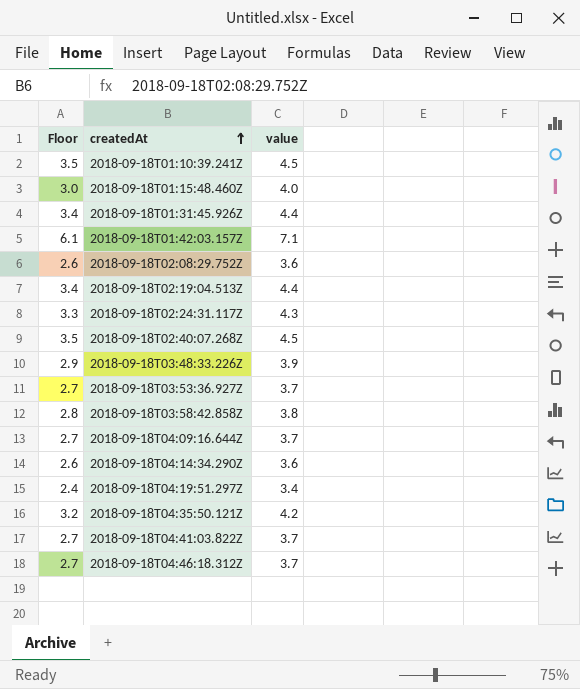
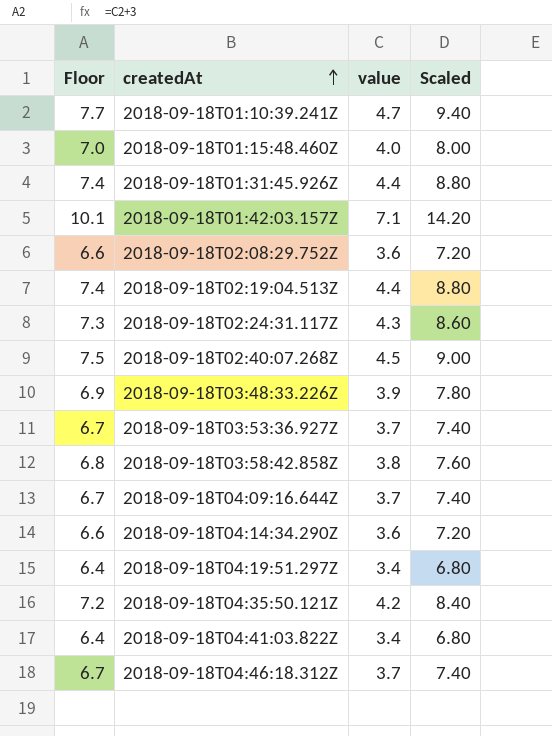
column Floor | formula: [value] - 1 -> [value] + 3
column Scaled | formula: none -> [value] * 2
2018-09-18T01:10:39.241Z | value: 4.5 -> 4.7
2018-09-18T04:41:03.822Z | value: 3.7 -> 3.4

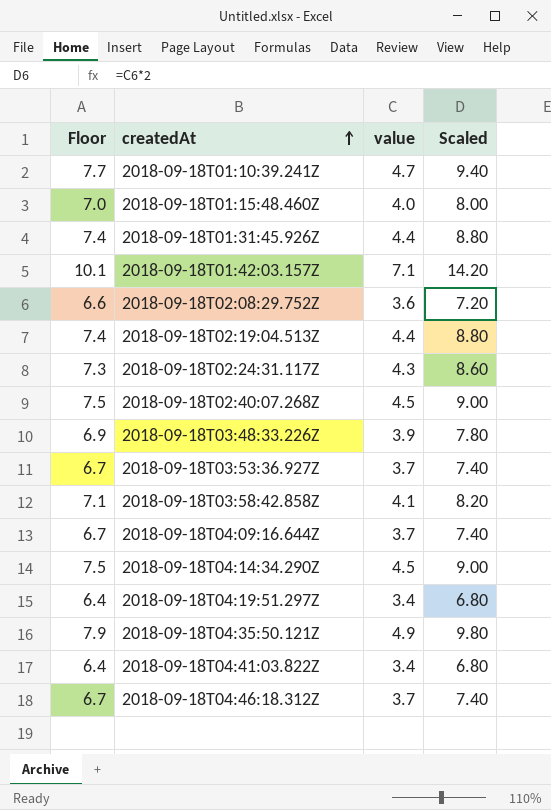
2018-09-18T03:58:42.858Z | Floor: 6.8 -> 7.1
2018-09-18T03:58:42.858Z | value: 3.8 -> 4.1
2018-09-18T03:58:42.858Z | Scaled: 7.60 -> 8.20
2018-09-18T04:14:34.290Z | Floor: 6.6 -> 7.5
2018-09-18T04:14:34.290Z | value: 3.6 -> 4.5
2018-09-18T04:14:34.290Z | Scaled: 7.20 -> 9.00
2018-09-18T04:35:50.121Z | Floor: 7.2 -> 7.9
2018-09-18T04:35:50.121Z | value: 4.2 -> 4.9
2018-09-18T04:35:50.121Z | Scaled: 8.40 -> 9.80

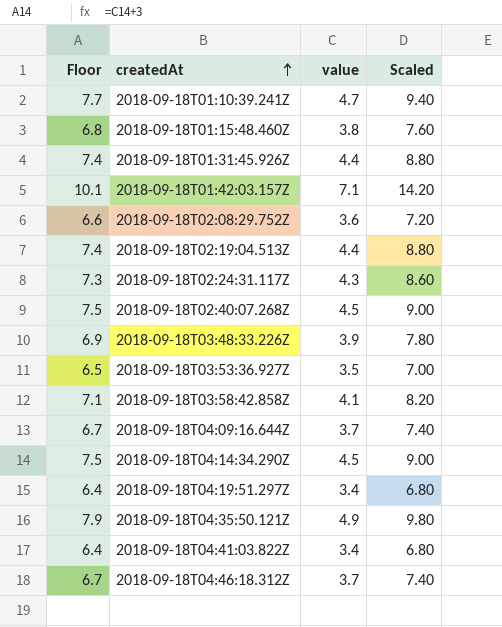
2018-09-18T01:15:48.460Z | Floor: 7.0 -> 6.8
2018-09-18T01:15:48.460Z | value: 4.0 -> 3.8
2018-09-18T01:15:48.460Z | Scaled: 8.00 -> 7.60
2018-09-18T03:53:36.927Z | Floor: 6.7 -> 6.5
2018-09-18T03:53:36.927Z | value: 3.7 -> 3.5
2018-09-18T03:53:36.927Z | Scaled: 7.40 -> 7.00

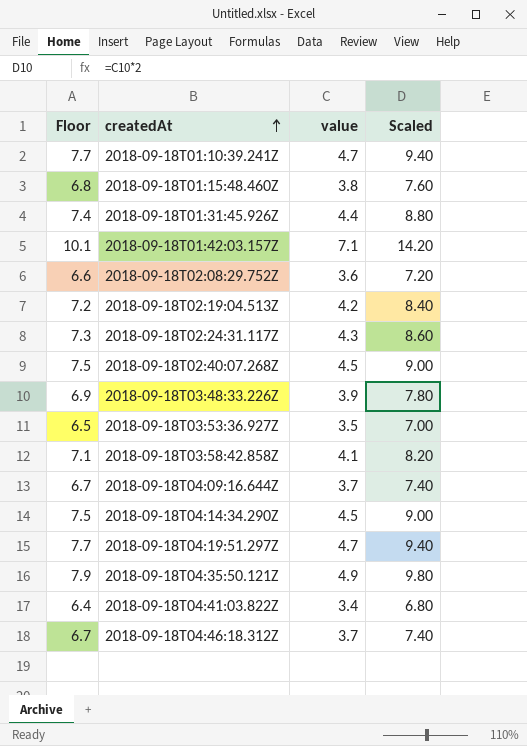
2018-09-18T02:19:04.513Z | Floor: 7.4 -> 7.2
2018-09-18T02:19:04.513Z | value: 4.4 -> 4.2
2018-09-18T02:19:04.513Z | Scaled: 8.80 -> 8.40
2018-09-18T04:19:51.297Z | Floor: 6.4 -> 7.7
2018-09-18T04:19:51.297Z | value: 3.4 -> 4.7
2018-09-18T04:19:51.297Z | Scaled: 6.80 -> 9.40

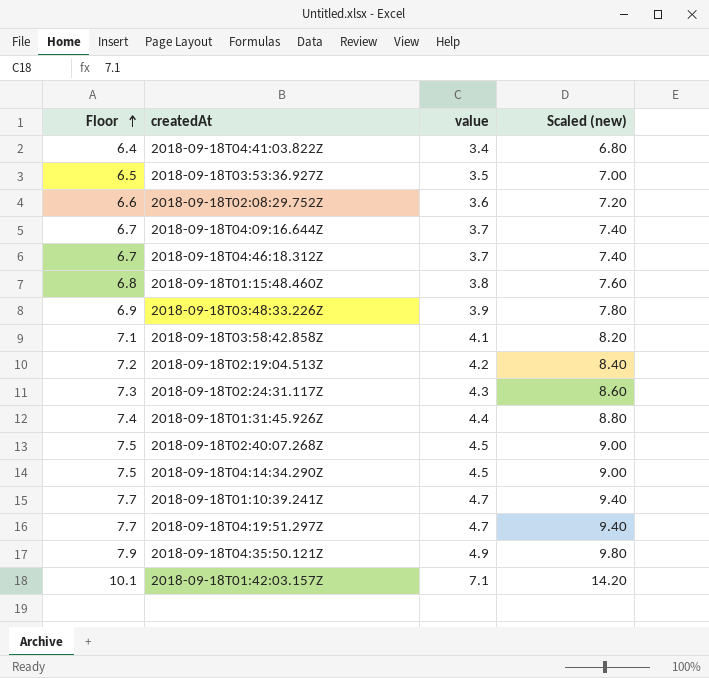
row order: createdAt ascending -> Floor ascending
column name: Scaled -> Scaled (new)

